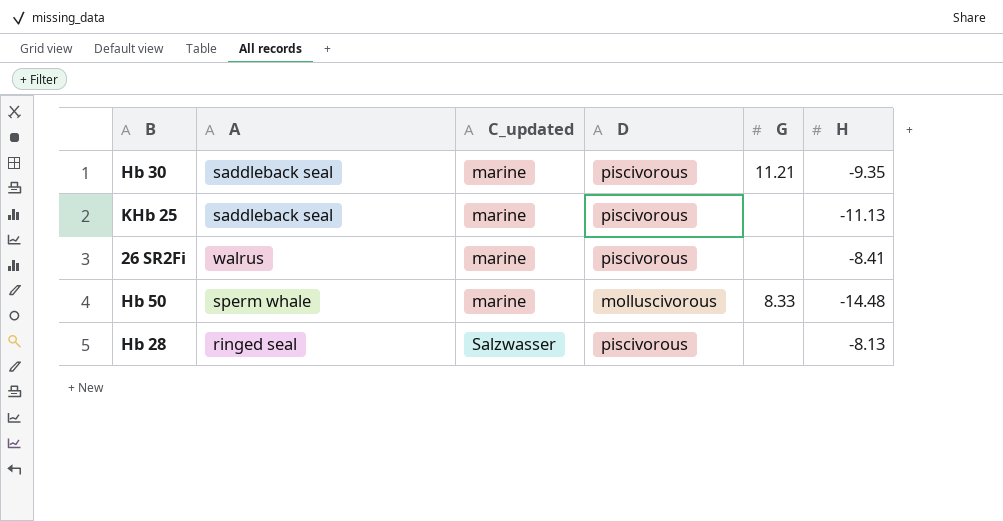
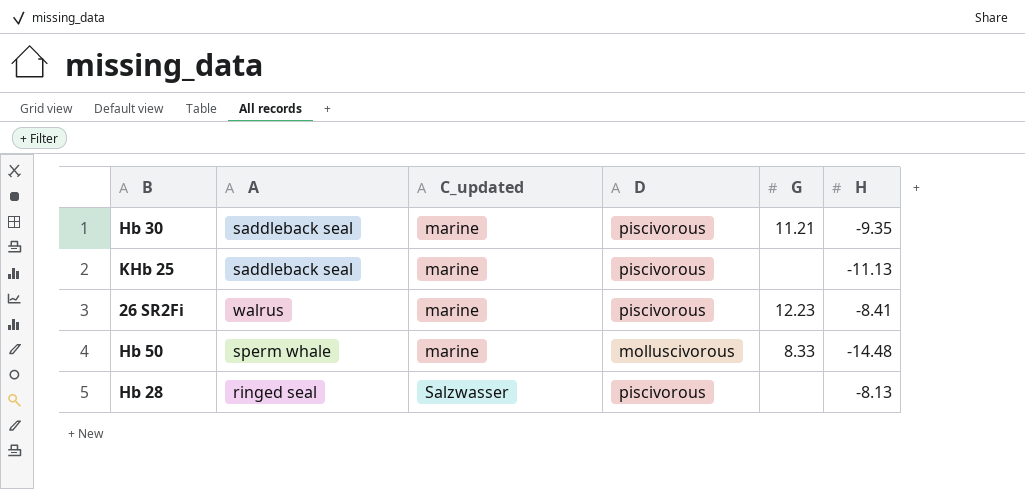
26 SR2Fi | G: none -> 12.23

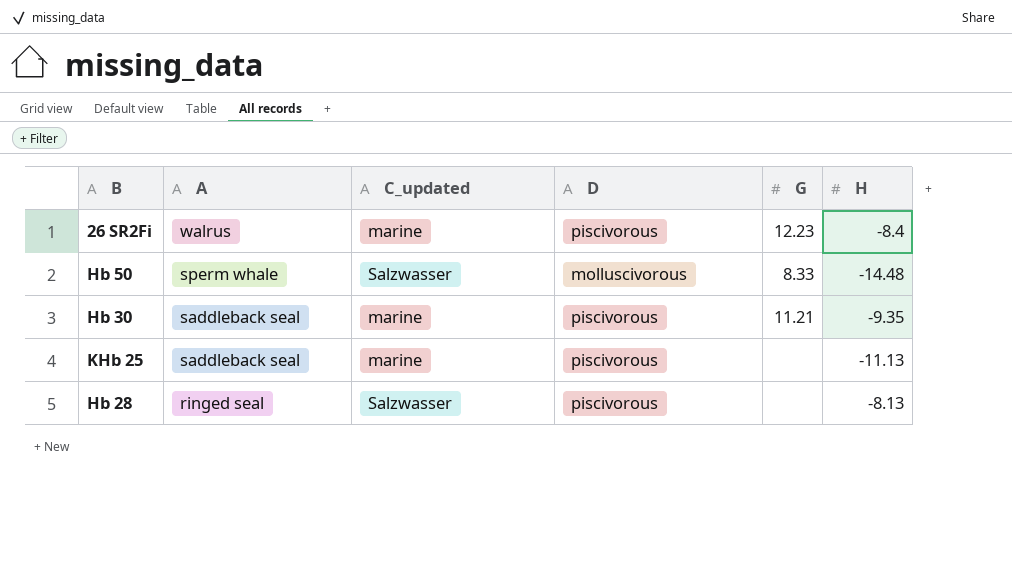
row order: C_updated ascending -> A descending
26 SR2Fi | H: -8.41 -> -8.4
Hb 50 | C_updated: marine -> Salzwasser

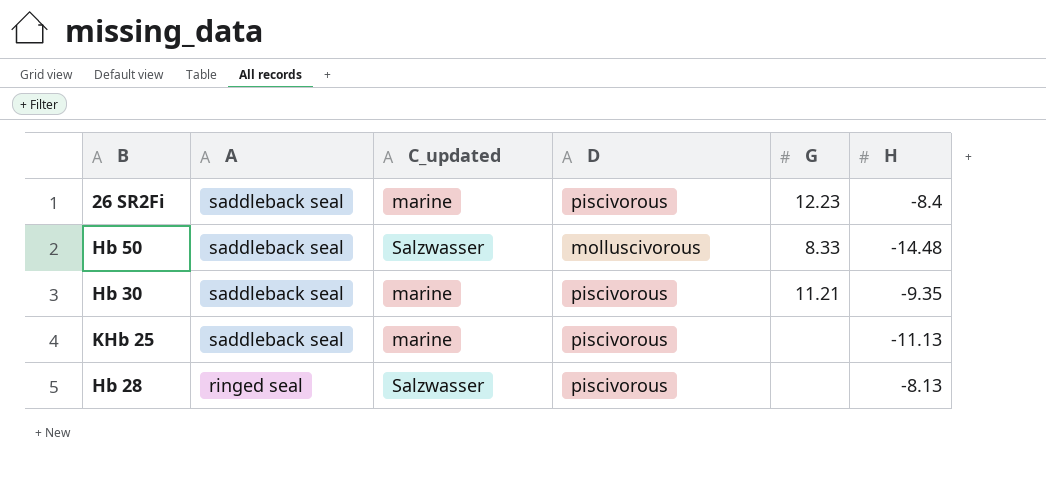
26 SR2Fi | A: walrus -> saddleback seal
Hb 50 | A: sperm whale -> saddleback seal

